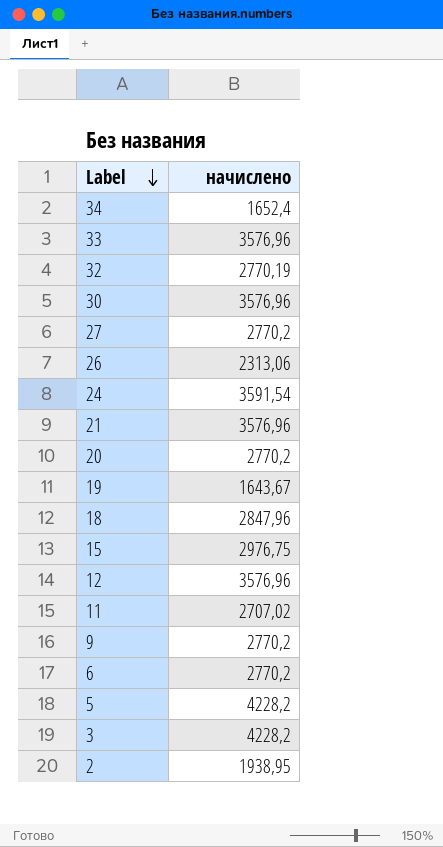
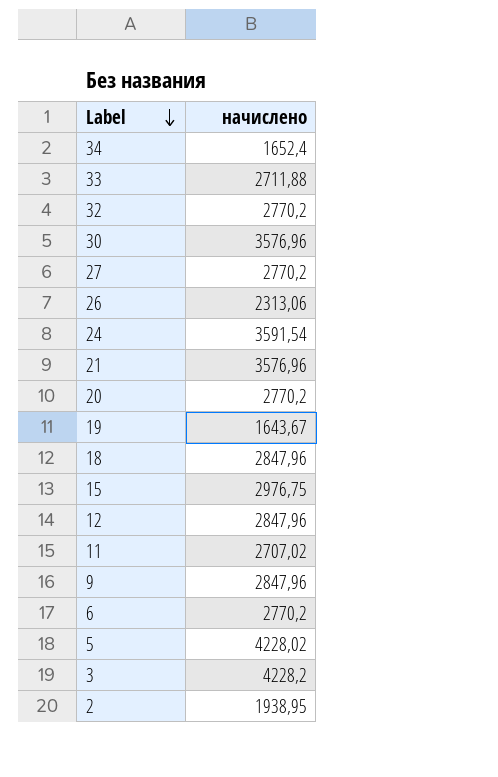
33 | начислено: 3576,96 -> 2711,88
32 | начислено: 2770,19 -> 2770,2
12 | начислено: 3576,96 -> 2847,96
9 | начислено: 2770,2 -> 2847,96
5 | начислено: 4228,2 -> 4228,02

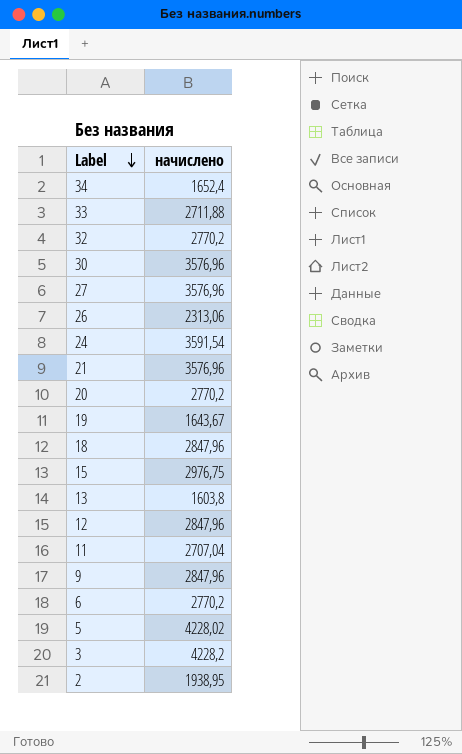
27 | начислено: 2770,2 -> 3576,96
row 13: none -> 1603,8
11 | начислено: 2707,02 -> 2707,04

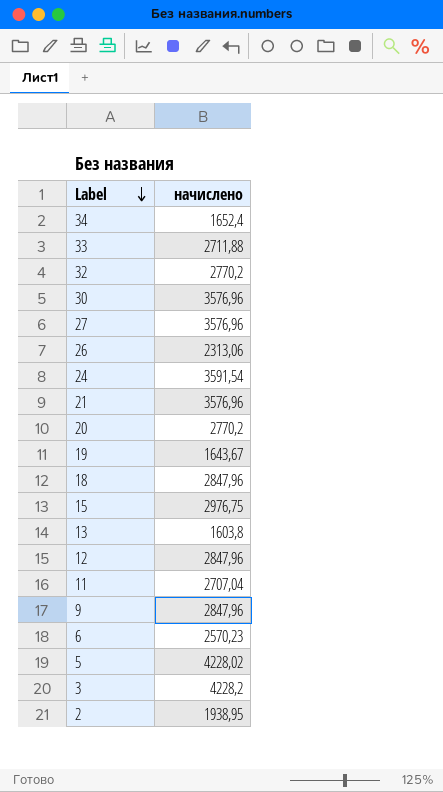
6 | начислено: 2770,2 -> 2570,23

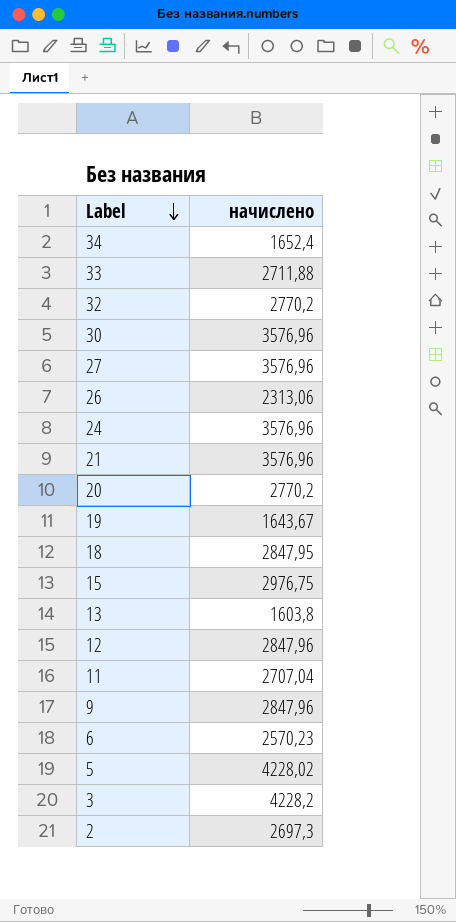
24 | начислено: 3591,54 -> 3576,96
18 | начислено: 2847,96 -> 2847,95
2 | начислено: 1938,95 -> 2697,3

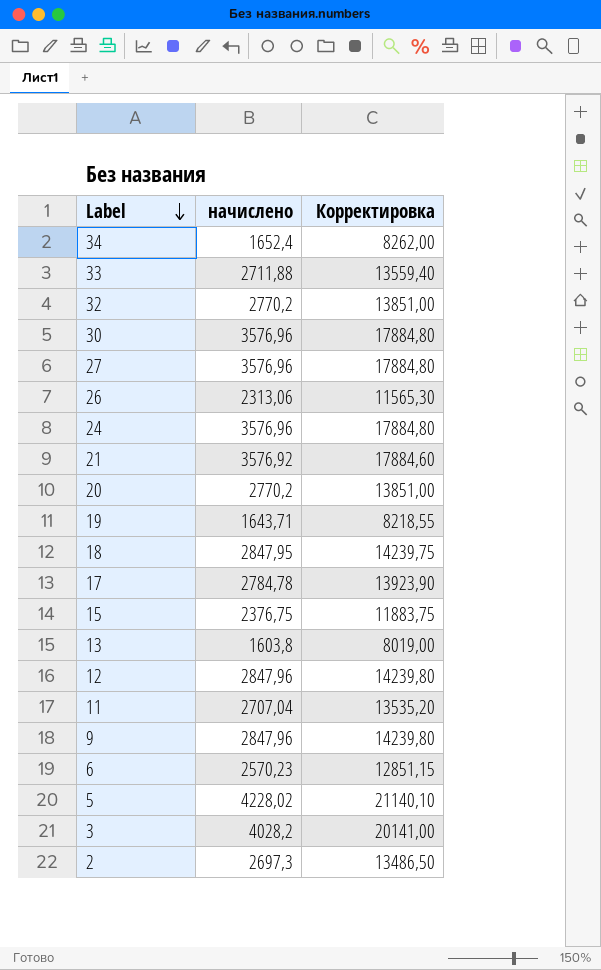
column Корректировка | formula: none -> [начислено] * 5
21 | начислено: 3576,96 -> 3576,92
19 | начислено: 1643,67 -> 1643,71
row 17: none -> 2784,78 | 13923,90
15 | начислено: 2976,75 -> 2376,75
3 | начислено: 4228,2 -> 4028,2

